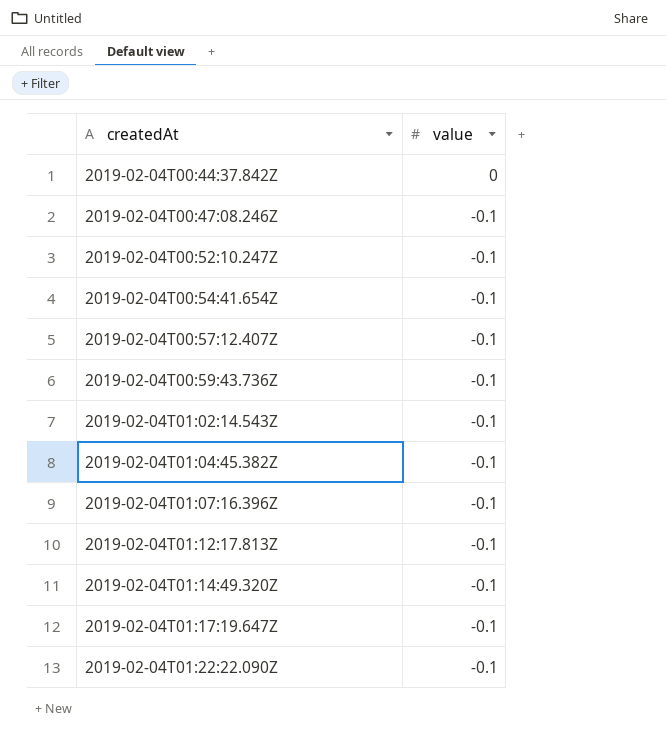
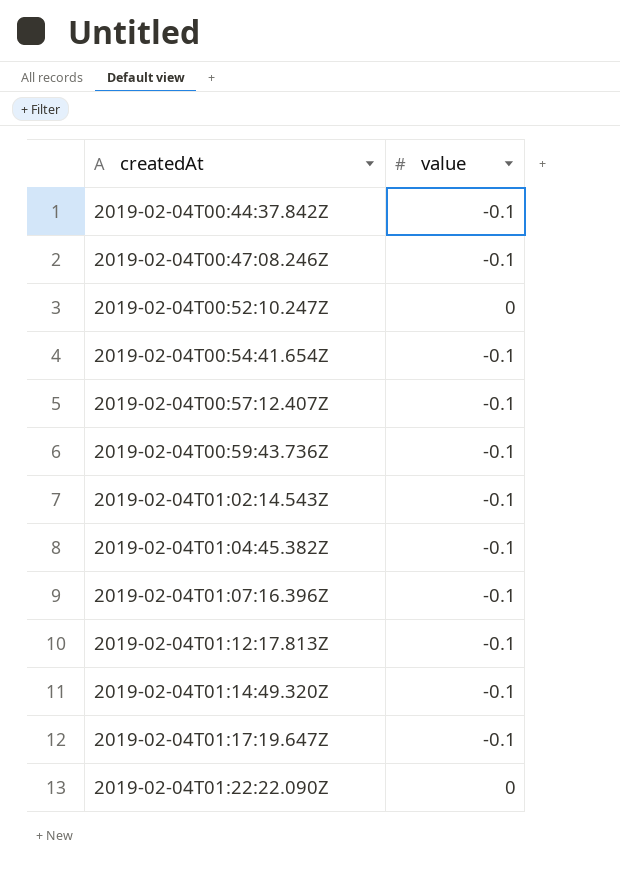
2019-02-04T00:44:37.842Z | value: 0 -> -0.1
2019-02-04T00:52:10.247Z | value: -0.1 -> 0
2019-02-04T01:22:22.090Z | value: -0.1 -> 0

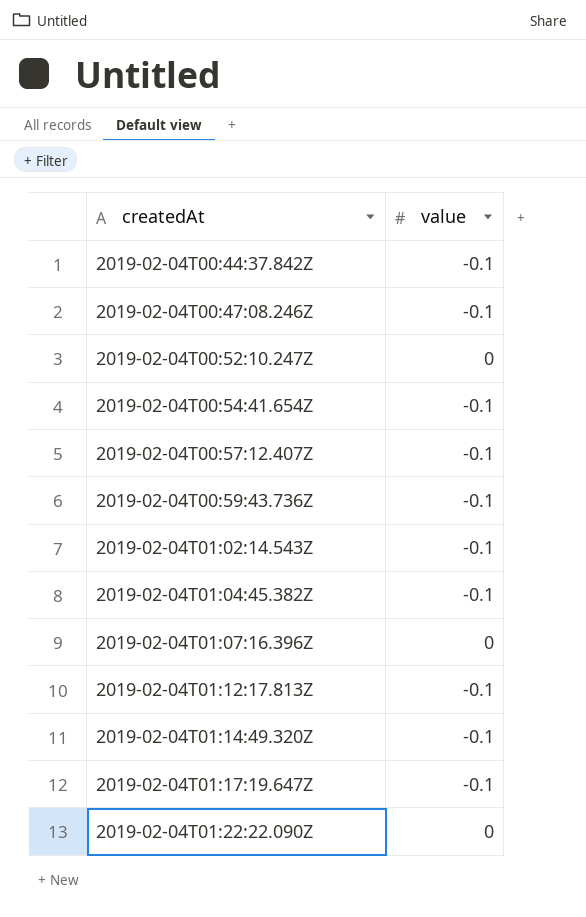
2019-02-04T01:07:16.396Z | value: -0.1 -> 0

